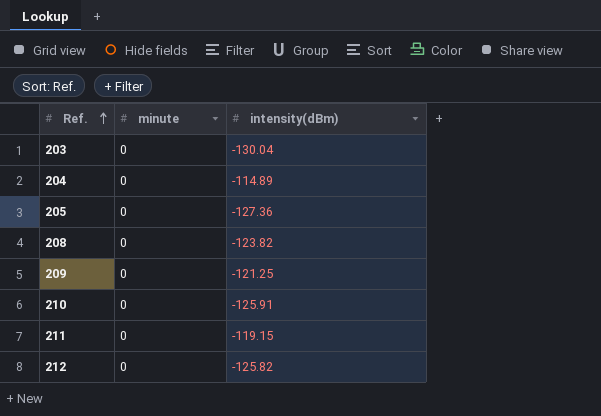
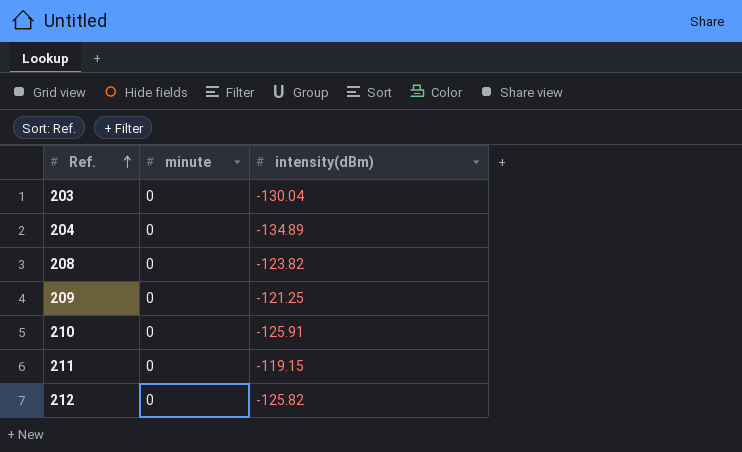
row 205: 0 | -127.36 -> none
204 | intensity(dBm): -114.89 -> -134.89

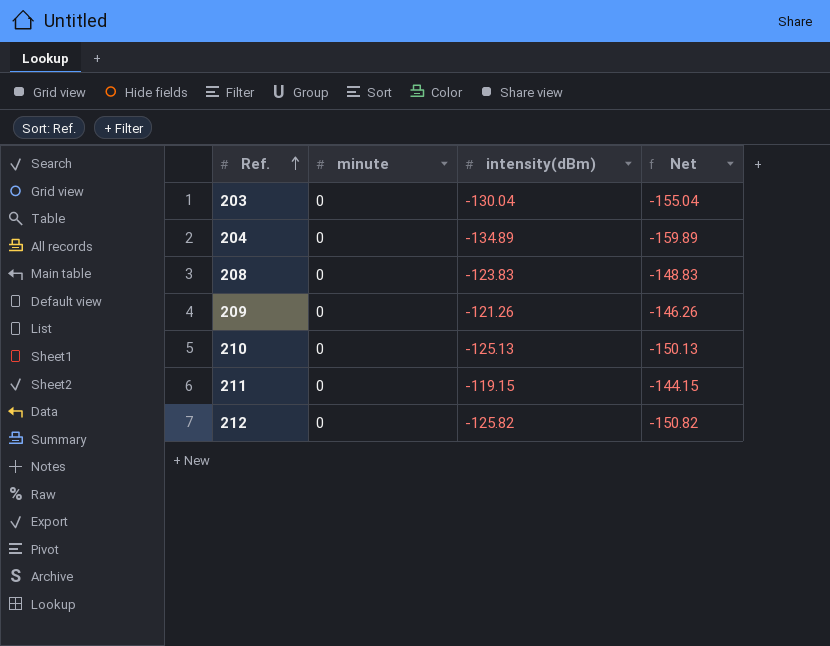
column Net | formula: none -> [intensity(dBm)] - 25
208 | intensity(dBm): -123.82 -> -123.83
209 | intensity(dBm): -121.25 -> -121.26
210 | intensity(dBm): -125.91 -> -125.13

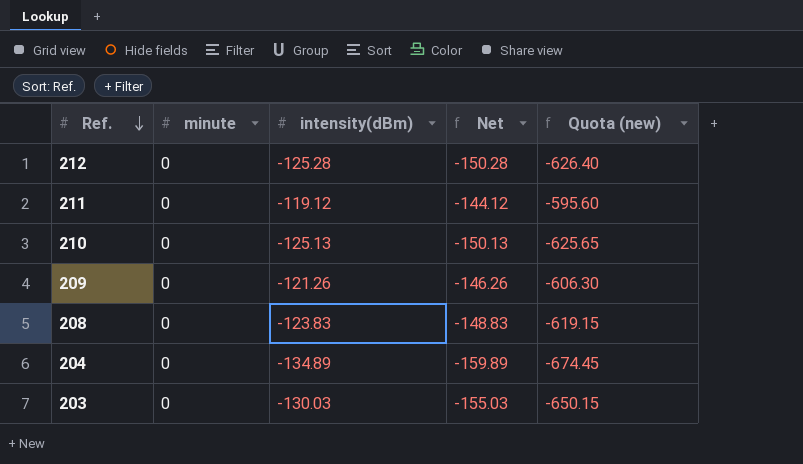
row order: Ref. ascending -> Ref. descending
column Quota (new) | formula: none -> [intensity(dBm)] * 5
212 | intensity(dBm): -125.82 -> -125.28
212 | Net: -150.82 -> -150.28
211 | intensity(dBm): -119.15 -> -119.12
211 | Net: -144.15 -> -144.12
203 | intensity(dBm): -130.04 -> -130.03
203 | Net: -155.04 -> -155.03

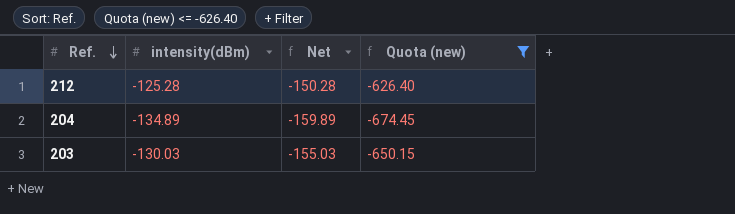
filter: none -> Quota (new) <= -626.40
column minute | position: 2 -> none

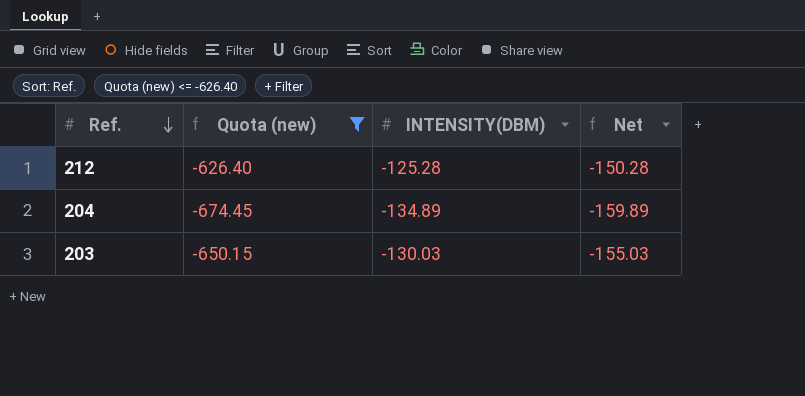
column Quota (new) | position: 4 -> 2
column name: intensity(dBm) -> INTENSITY(DBM)

